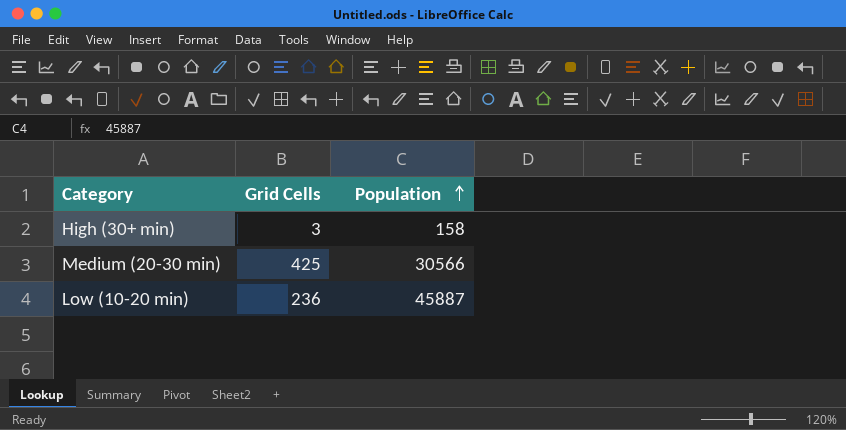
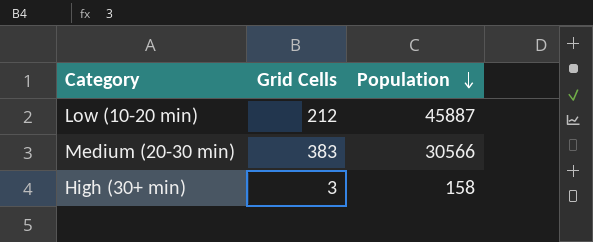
row order: Population ascending -> Population descending
Low (10-20 min) | Grid Cells: 236 -> 212
Medium (20-30 min) | Grid Cells: 425 -> 383

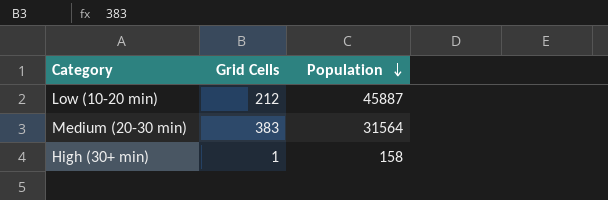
Medium (20-30 min) | Population: 30566 -> 31564
High (30+ min) | Grid Cells: 3 -> 1

